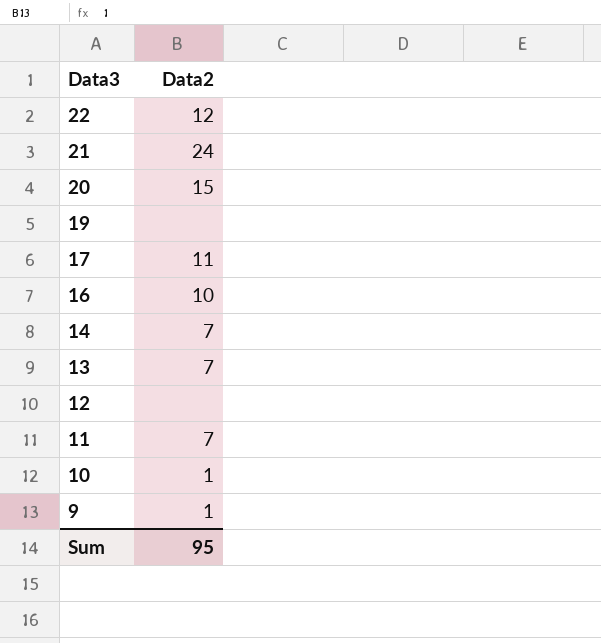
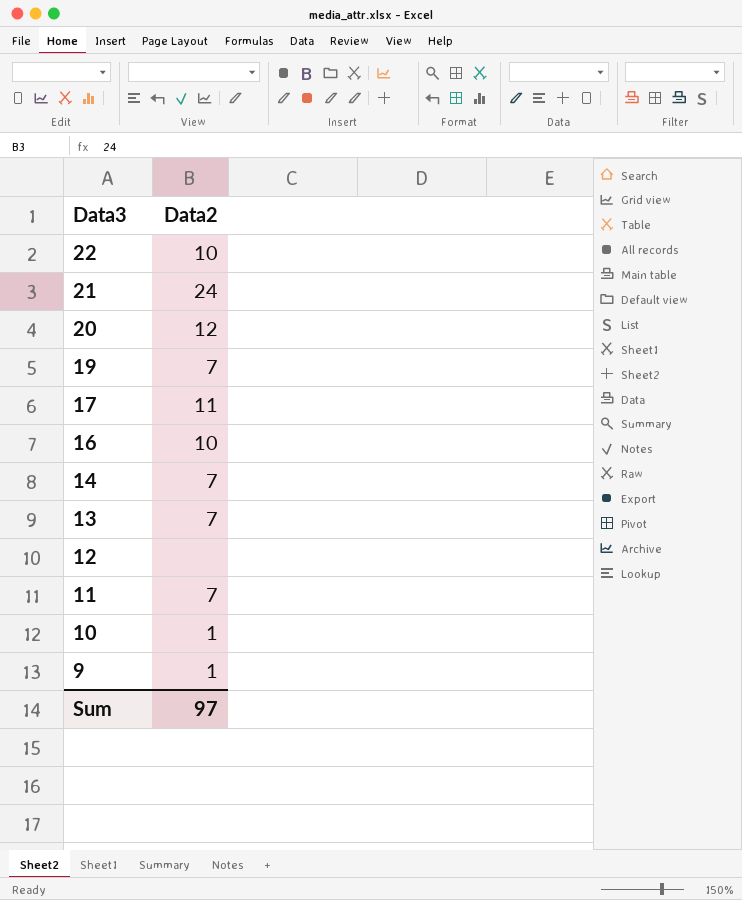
22 | Data2: 12 -> 10
20 | Data2: 15 -> 12
19 | Data2: none -> 7
Sum | Data2: 95 -> 97

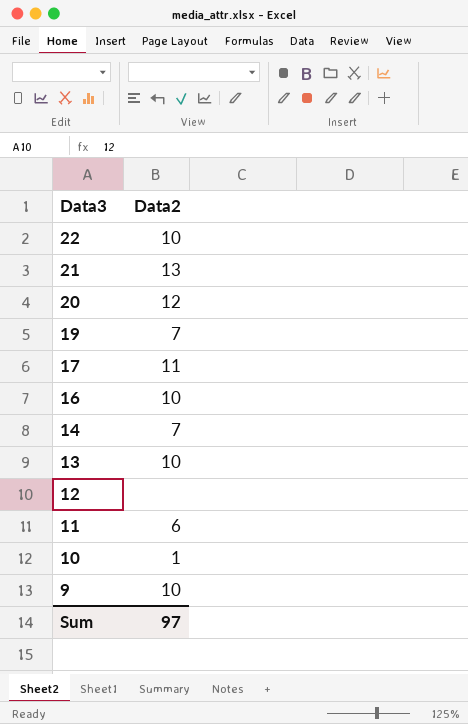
21 | Data2: 24 -> 13
13 | Data2: 7 -> 10
11 | Data2: 7 -> 6
9 | Data2: 1 -> 10

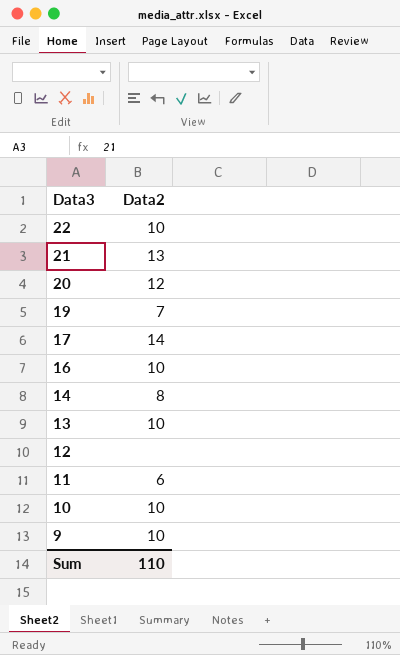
17 | Data2: 11 -> 14
14 | Data2: 7 -> 8
10 | Data2: 1 -> 10
Sum | Data2: 97 -> 110

